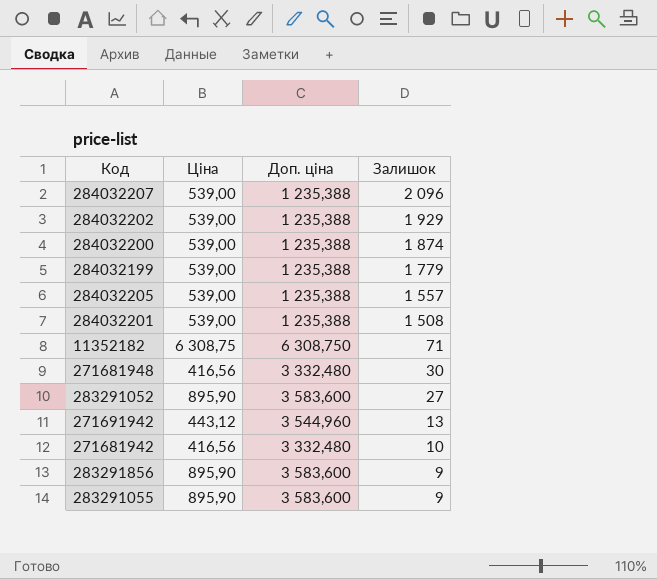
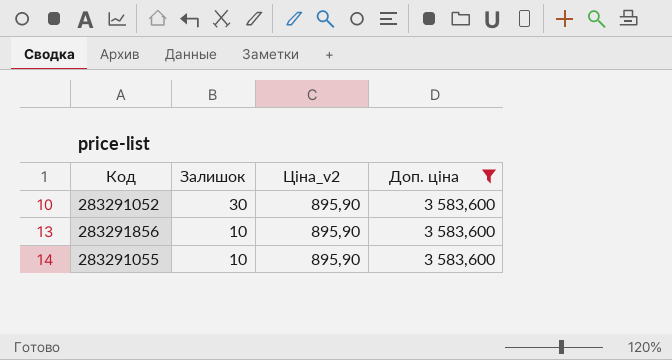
filter: none -> Доп. ціна = 3 583,600
column Залишок | position: 4 -> 2
column name: Ціна -> Ціна_v2
283291052 | Залишок: 27 -> 30
283291856 | Залишок: 9 -> 10
283291055 | Залишок: 9 -> 10

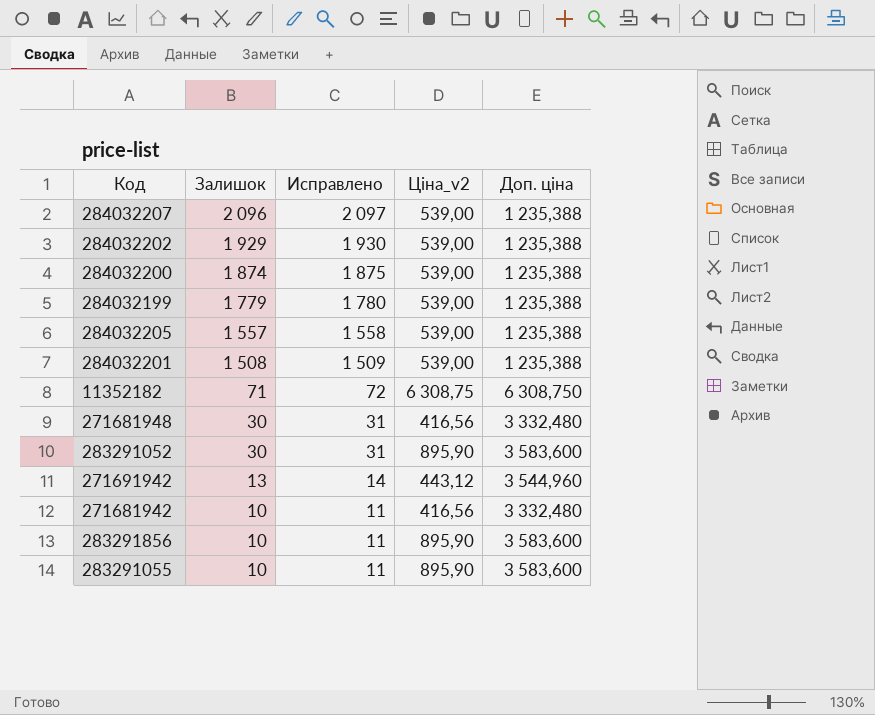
filter: Доп. ціна = 3 583,600 -> none
column Исправлено | formula: none -> [Залишок] + 1

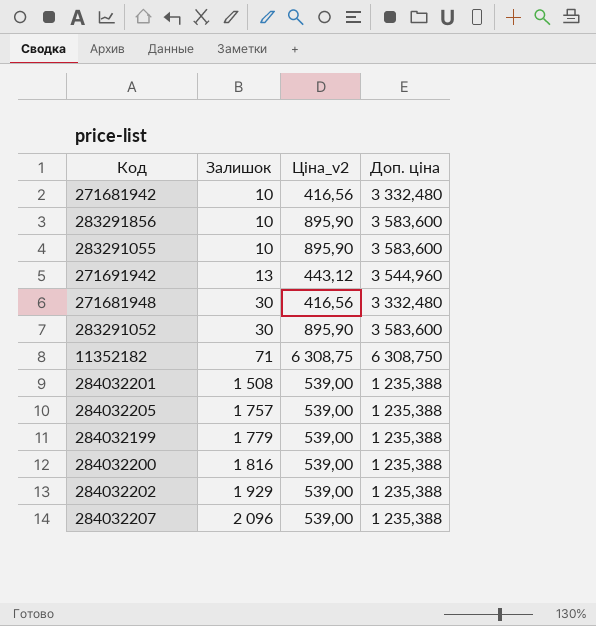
row order: Залишок descending -> Залишок ascending
column Исправлено | formula: [Залишок] + 1 -> none
284032205 | Залишок: 1 557 -> 1 757
284032200 | Залишок: 1 874 -> 1 816

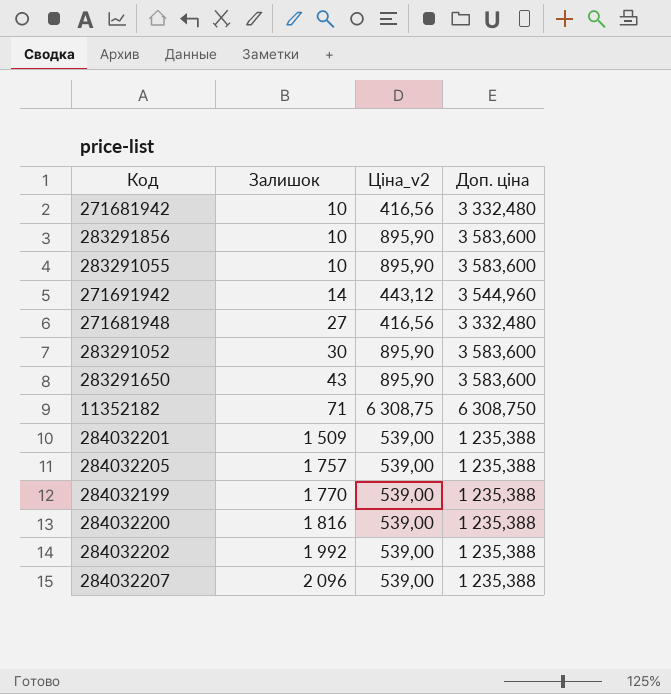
271691942 | Залишок: 13 -> 14
271681948 | Залишок: 30 -> 27
row 283291650: none -> 43 | 895,90 | 3 583,600
284032201 | Залишок: 1 508 -> 1 509
284032199 | Залишок: 1 779 -> 1 770
284032202 | Залишок: 1 929 -> 1 992

